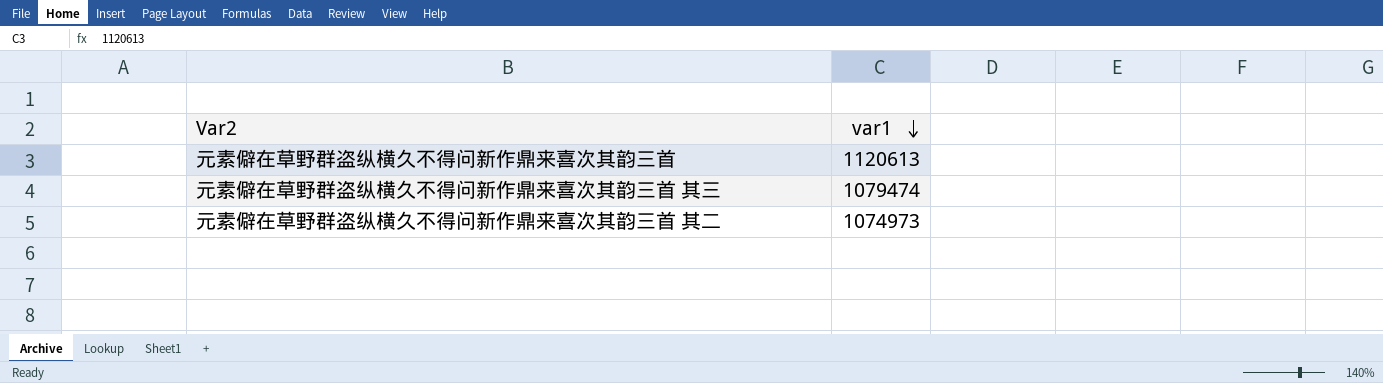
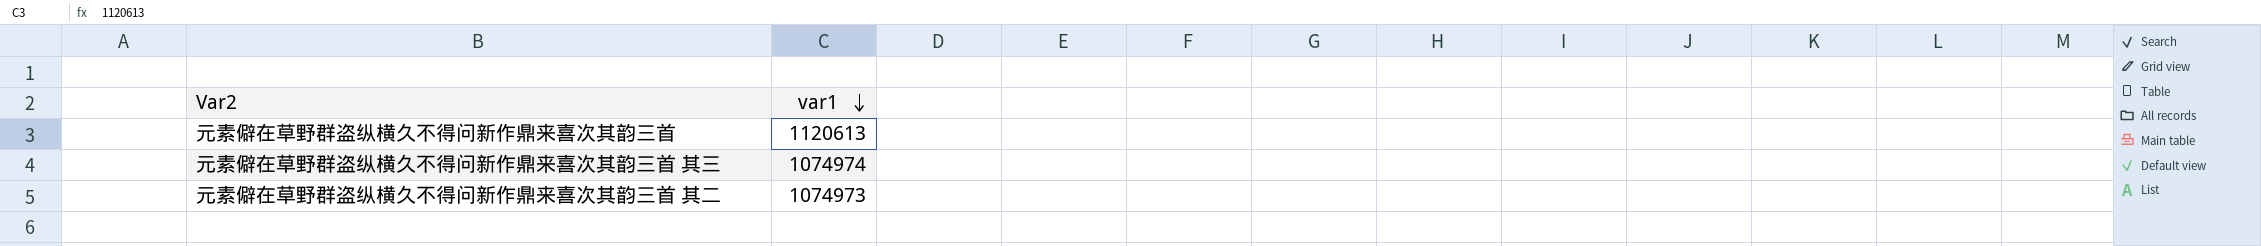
元素僻在草野群盗纵横久不得问新作鼎来喜次其韵三首 其三 | var1: 1079474 -> 1074974

